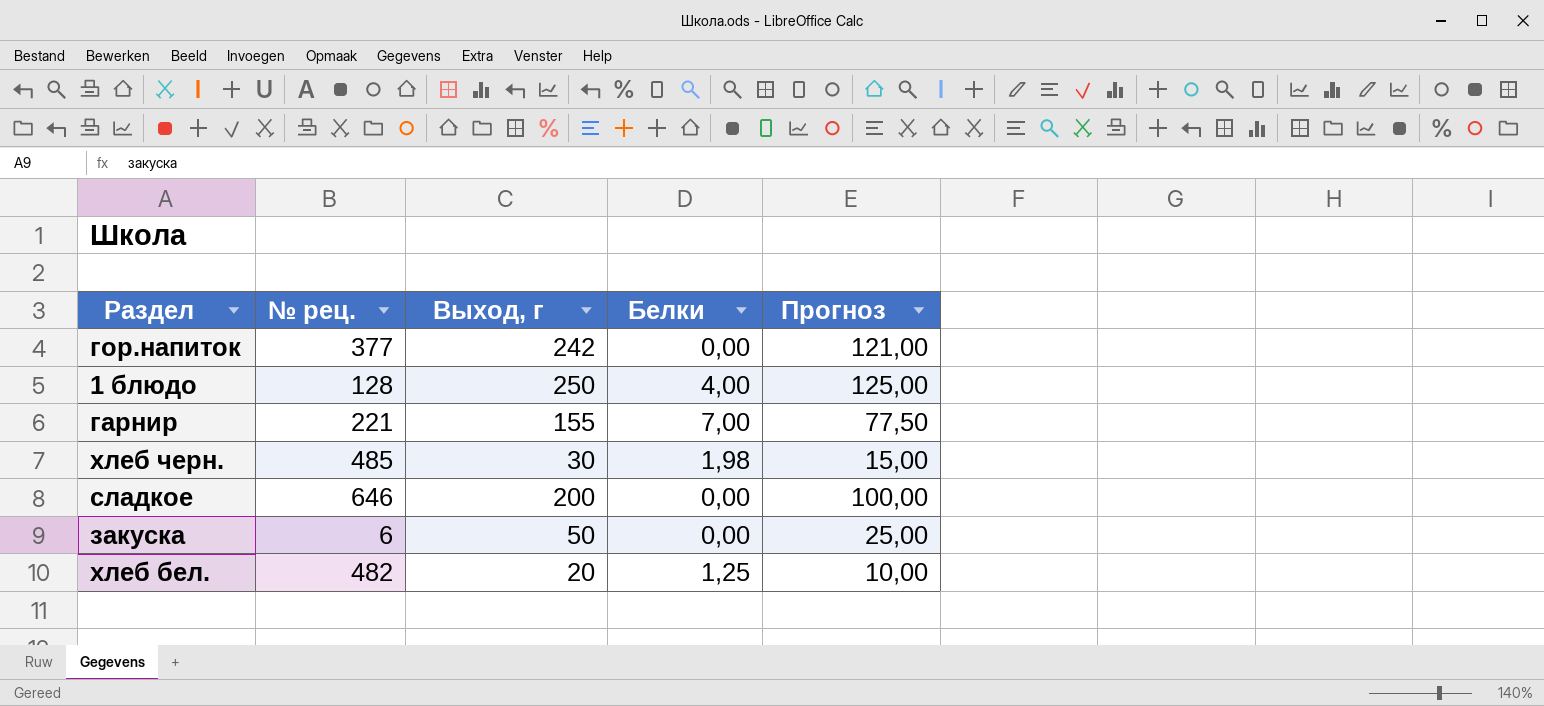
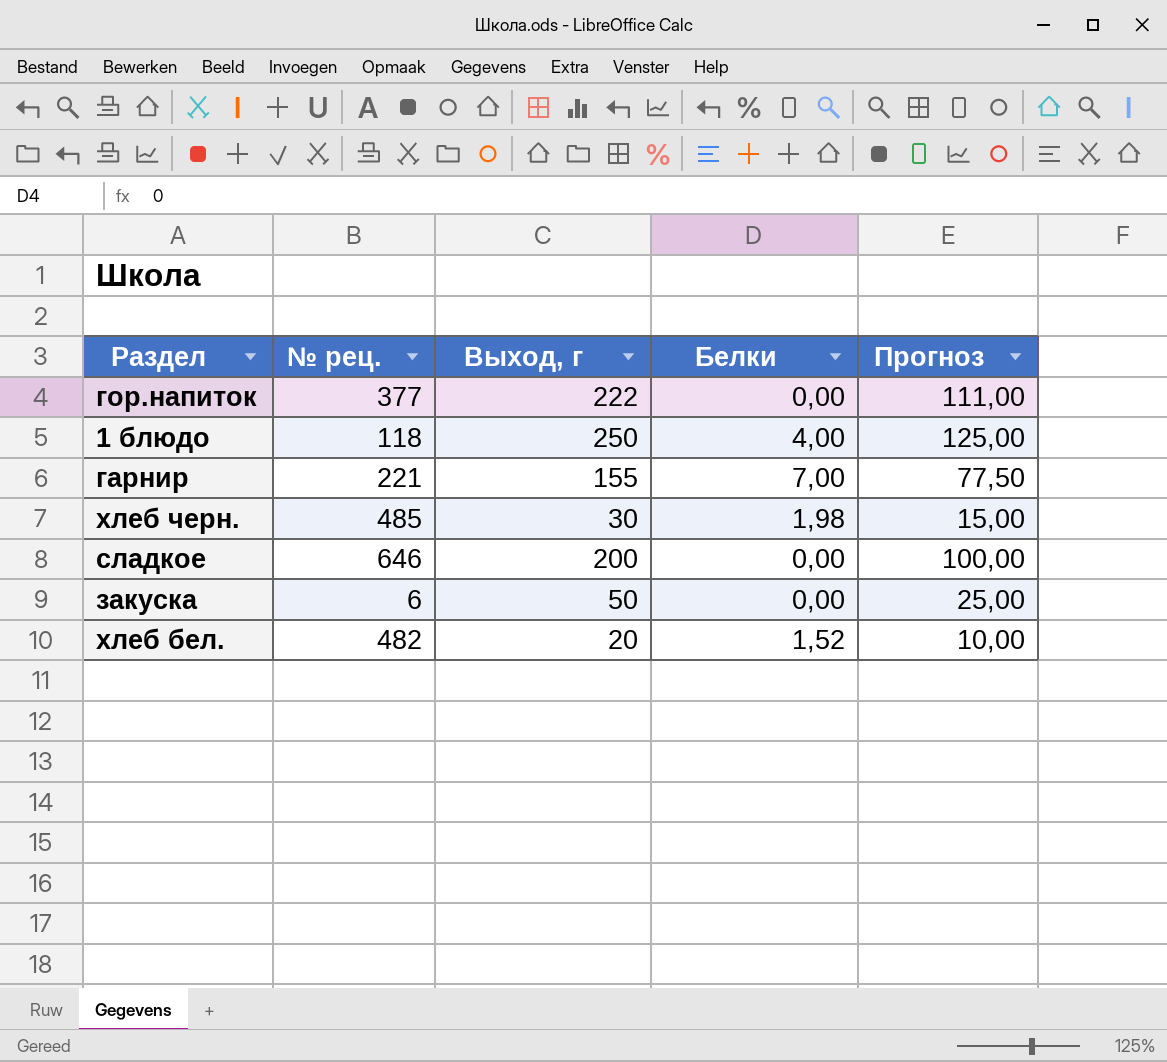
гор.напиток | Выход, г: 242 -> 222
гор.напиток | Прогноз: 121,00 -> 111,00
1 блюдо | № рец.: 128 -> 118
хлеб бел. | Белки: 1,25 -> 1,52

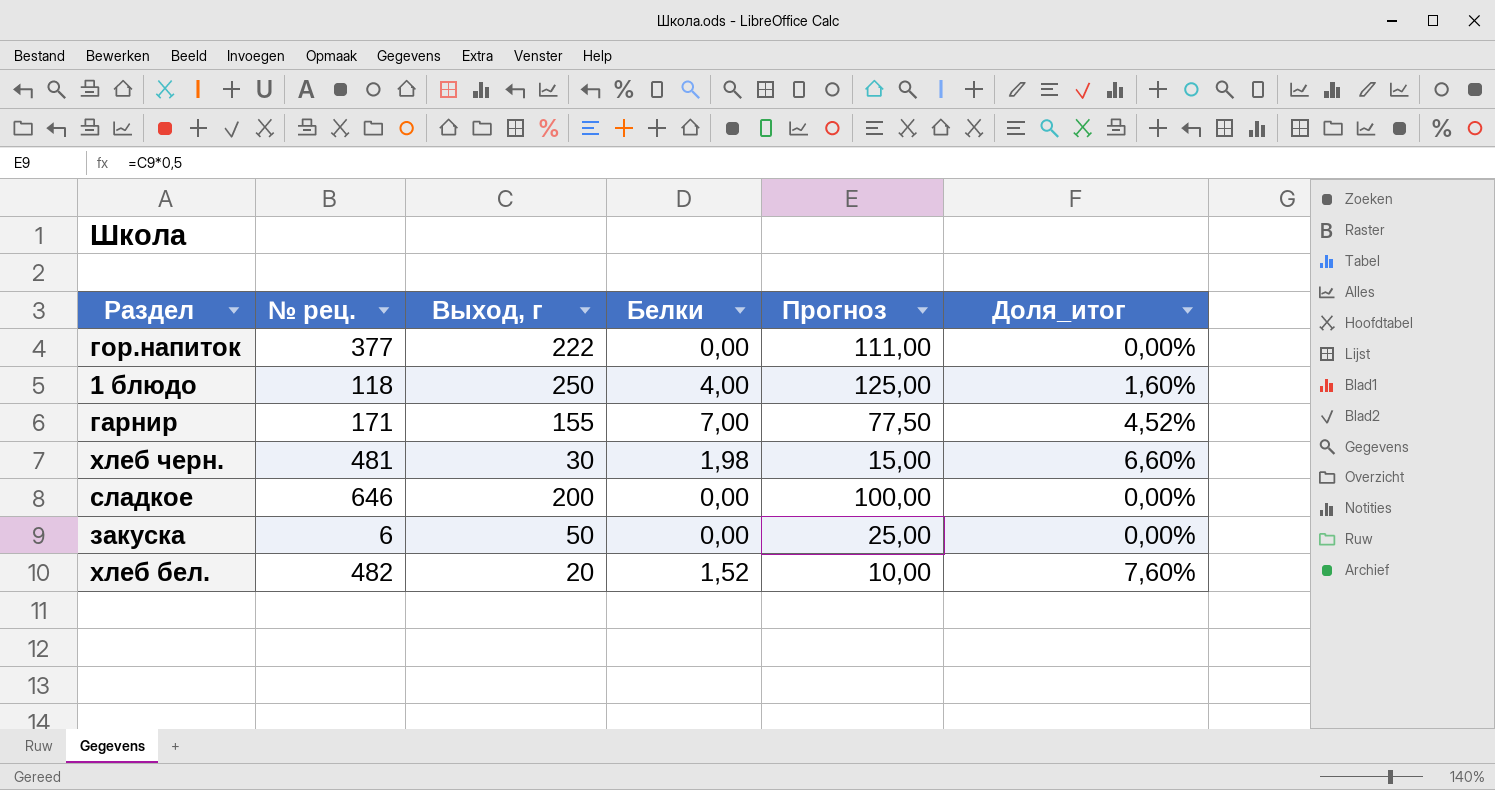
column Доля_итог | formula: none -> [Белки] / [Выход, г]
гарнир | № рец.: 221 -> 171
хлеб черн. | № рец.: 485 -> 481

